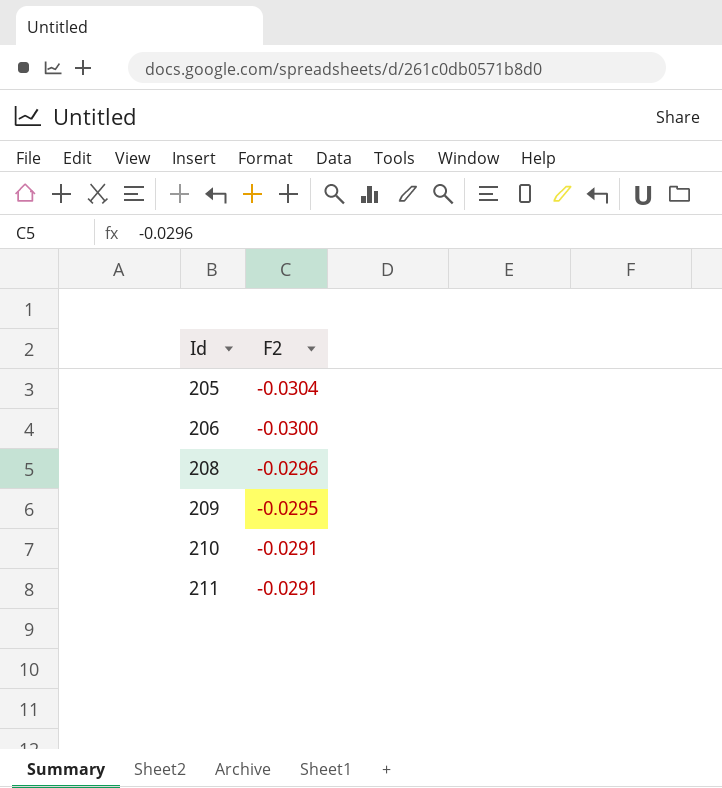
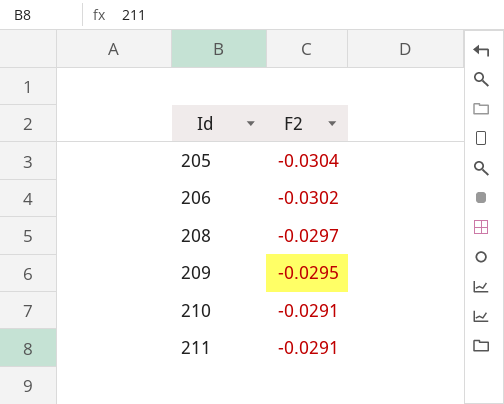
206 | F2: -0.0300 -> -0.0302
208 | F2: -0.0296 -> -0.0297

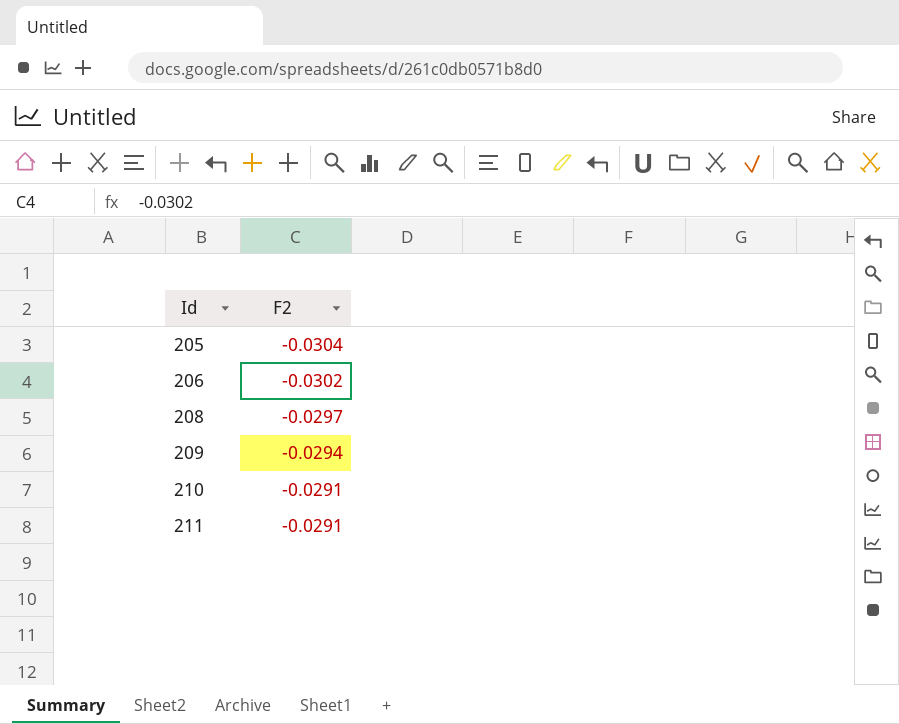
209 | F2: -0.0295 -> -0.0294

